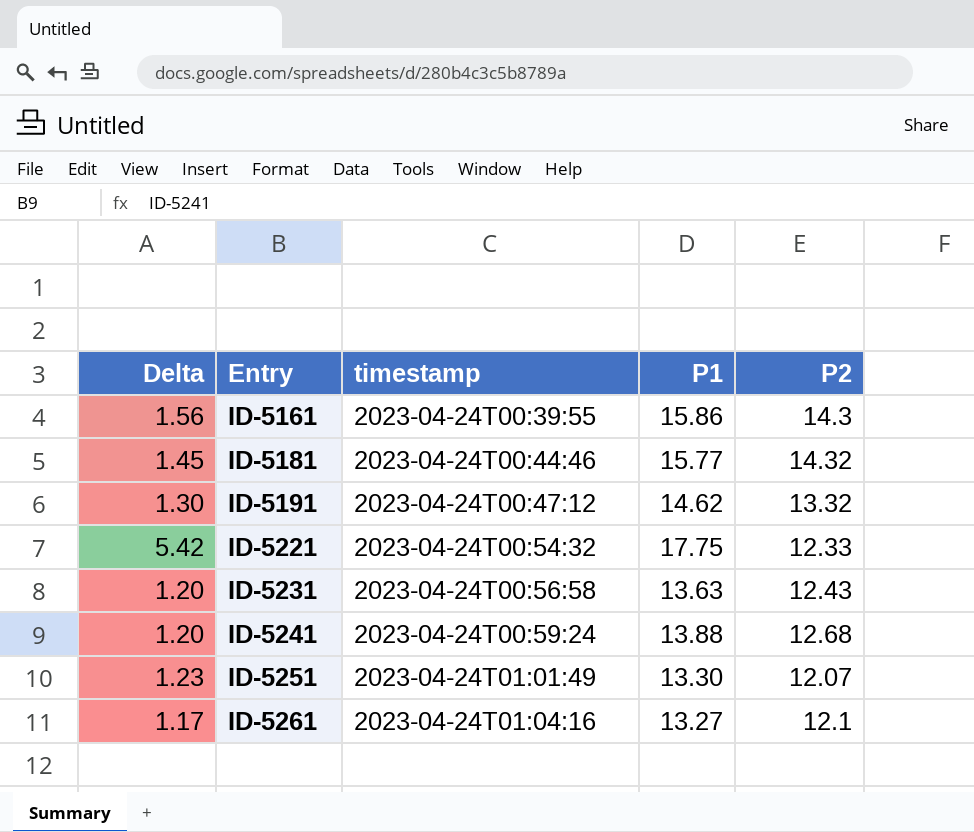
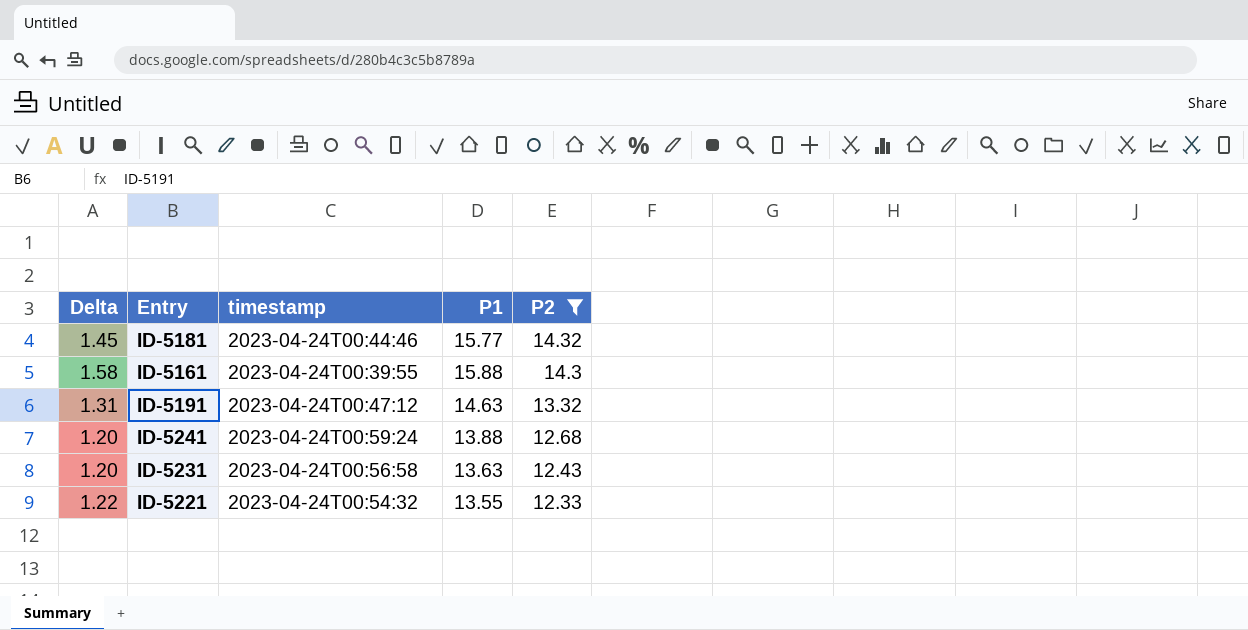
filter: none -> P2 >= 12.33
row order: Entry ascending -> P2 descending
ID-5161 | Delta: 1.56 -> 1.58
ID-5161 | P1: 15.86 -> 15.88
ID-5191 | Delta: 1.30 -> 1.31
ID-5191 | P1: 14.62 -> 14.63
ID-5221 | Delta: 5.42 -> 1.22
ID-5221 | P1: 17.75 -> 13.55

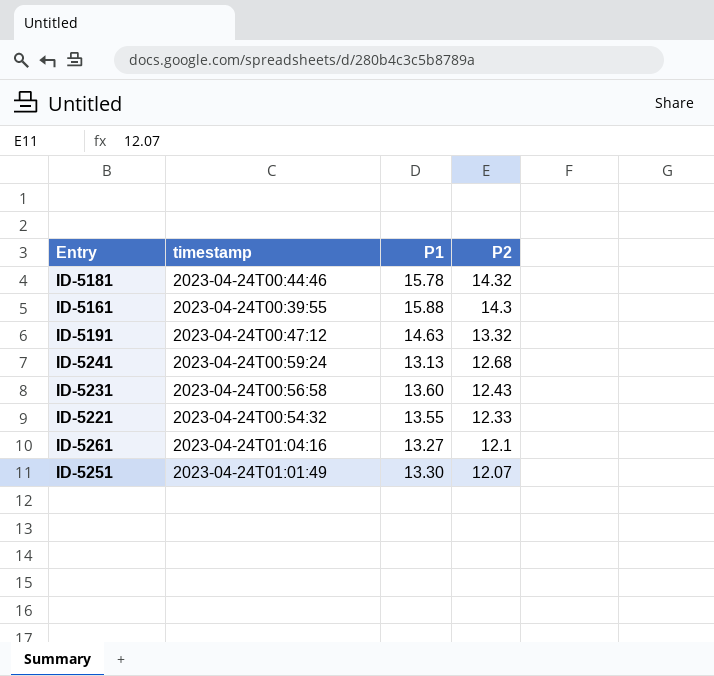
filter: P2 >= 12.33 -> none
column Delta | formula: [P1] - [P2] -> none
ID-5181 | P1: 15.77 -> 15.78
ID-5241 | P1: 13.88 -> 13.13
ID-5231 | P1: 13.63 -> 13.60

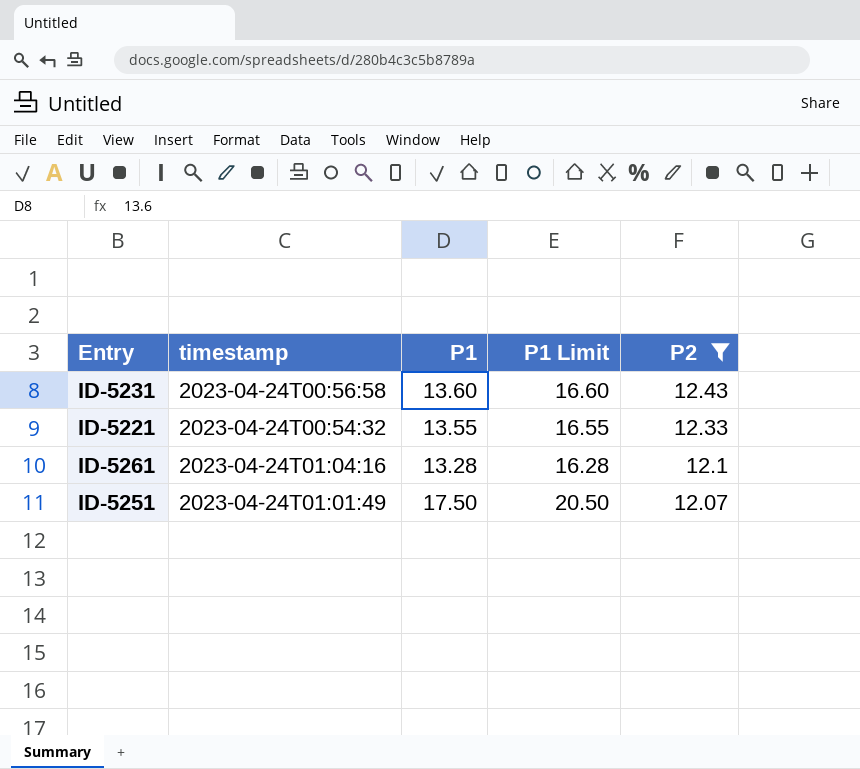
filter: none -> P2 <= 12.43
column P1 Limit | formula: none -> [P1] + 3
ID-5261 | P1: 13.27 -> 13.28
ID-5251 | P1: 13.30 -> 17.50

